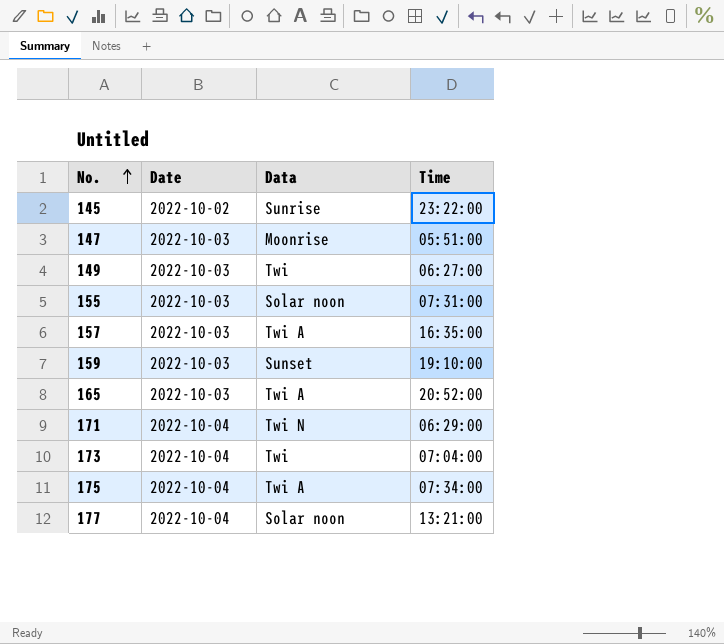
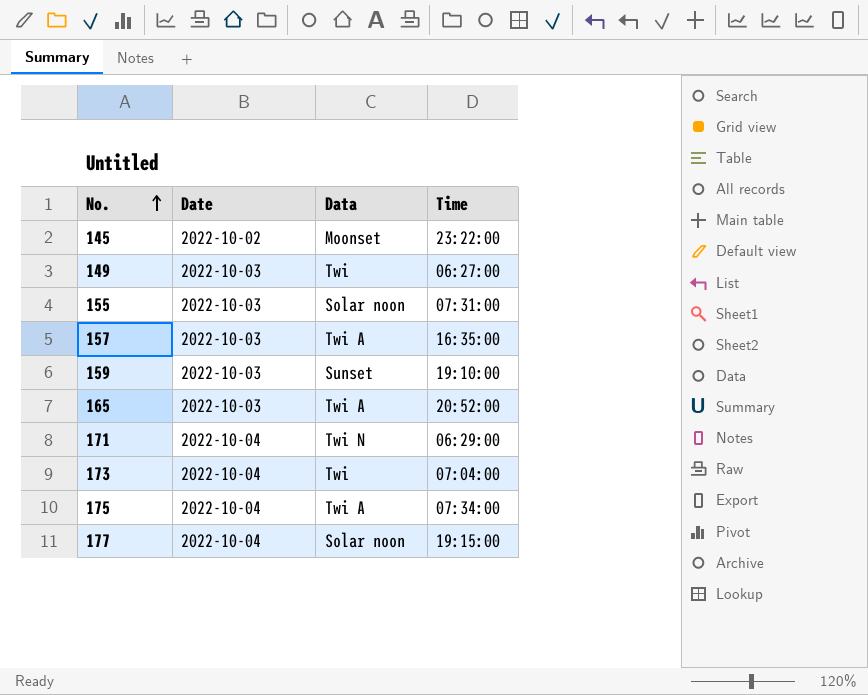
row 147: 2022-10-03 | Moonrise | 05:51:00 -> none
145 | Data: Sunrise -> Moonset
177 | Time: 13:21:00 -> 19:15:00

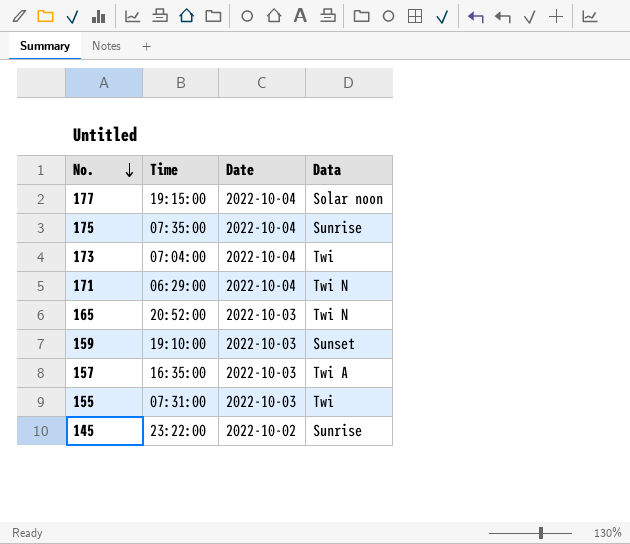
row order: No. ascending -> No. descending
column Time | position: 4 -> 2
row 149: 2022-10-03 | Twi | 06:27:00 -> none
175 | Time: 07:34:00 -> 07:35:00
175 | Data: Twi A -> Sunrise
165 | Data: Twi A -> Twi N
155 | Data: Solar noon -> Twi
145 | Data: Moonset -> Sunrise

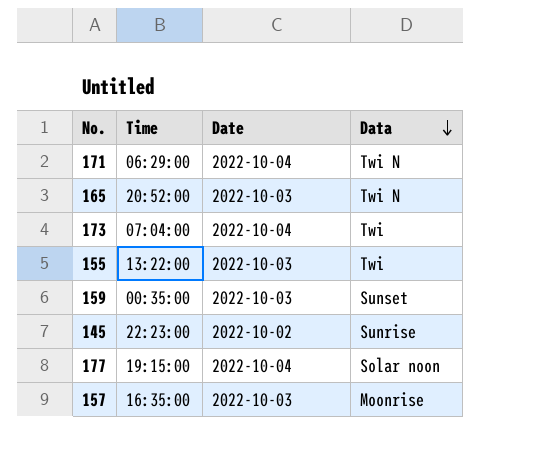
row order: No. descending -> Data descending
row 175: 07:35:00 | 2022-10-04 | Sunrise -> none
155 | Time: 07:31:00 -> 13:22:00
159 | Time: 19:10:00 -> 00:35:00
145 | Time: 23:22:00 -> 22:23:00
157 | Data: Twi A -> Moonrise

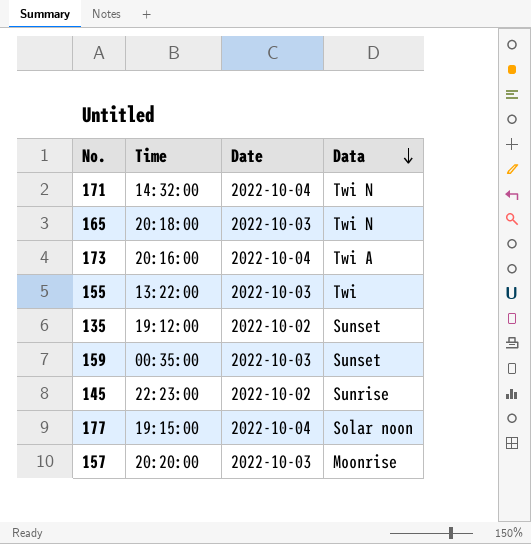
171 | Time: 06:29:00 -> 14:32:00
165 | Time: 20:52:00 -> 20:18:00
173 | Time: 07:04:00 -> 20:16:00
173 | Data: Twi -> Twi A
row 135: none -> 19:12:00 | 2022-10-02 | Sunset
157 | Time: 16:35:00 -> 20:20:00

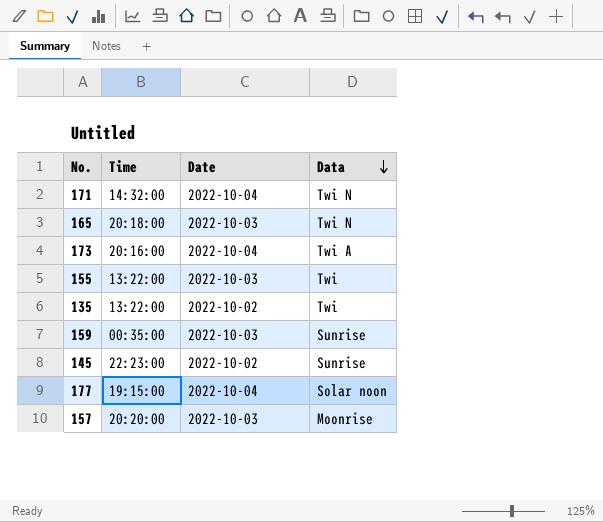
135 | Time: 19:12:00 -> 13:22:00
135 | Data: Sunset -> Twi
159 | Data: Sunset -> Sunrise

